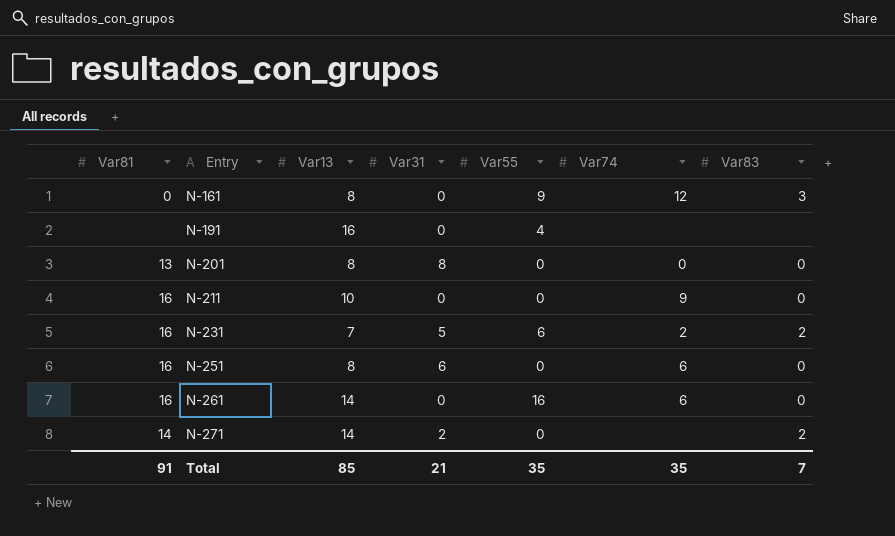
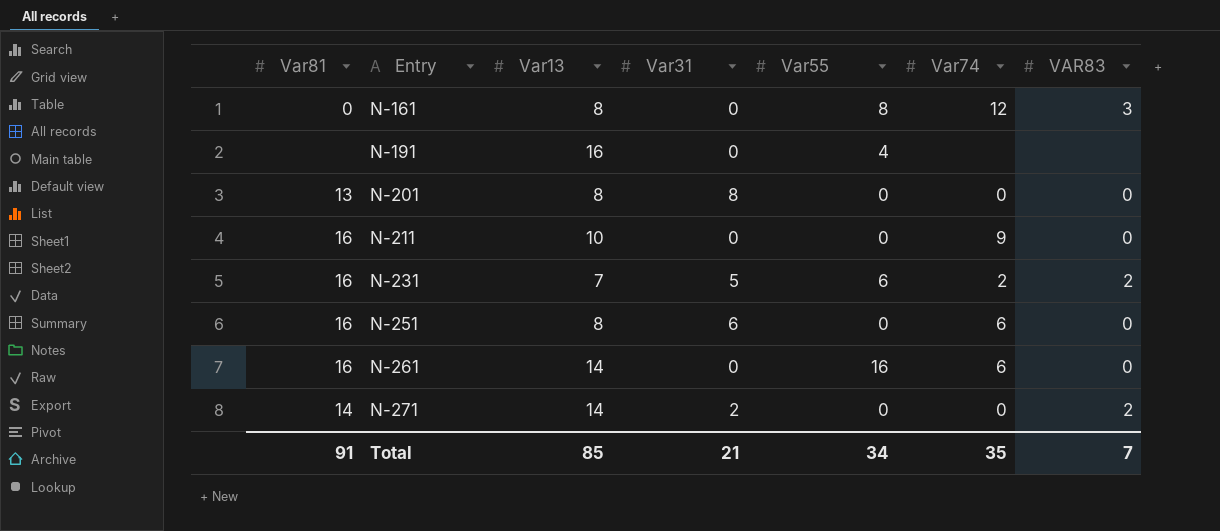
column name: Var83 -> VAR83
N-161 | Var55: 9 -> 8
N-271 | Var74: none -> 0
Total | Var55: 35 -> 34

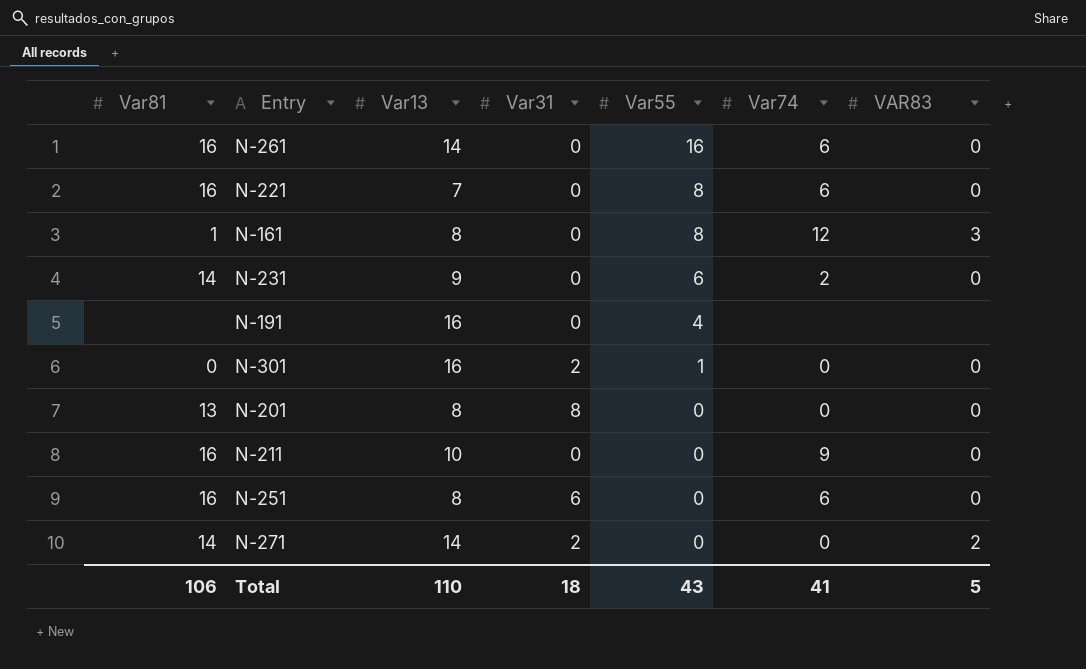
row order: Entry ascending -> Var55 descending
row N-221: none -> 16 | 7 | 0 | 8 | 6 | 0
N-161 | Var81: 0 -> 1
N-231 | Var81: 16 -> 14
N-231 | Var13: 7 -> 9
N-231 | Var31: 5 -> 0
N-231 | VAR83: 2 -> 0
row N-301: none -> 0 | 16 | 2 | 1 | 0 | 0
Total | Var81: 91 -> 106
Total | Var13: 85 -> 110
Total | Var31: 21 -> 18
Total | Var55: 34 -> 43
Total | Var74: 35 -> 41
Total | VAR83: 7 -> 5

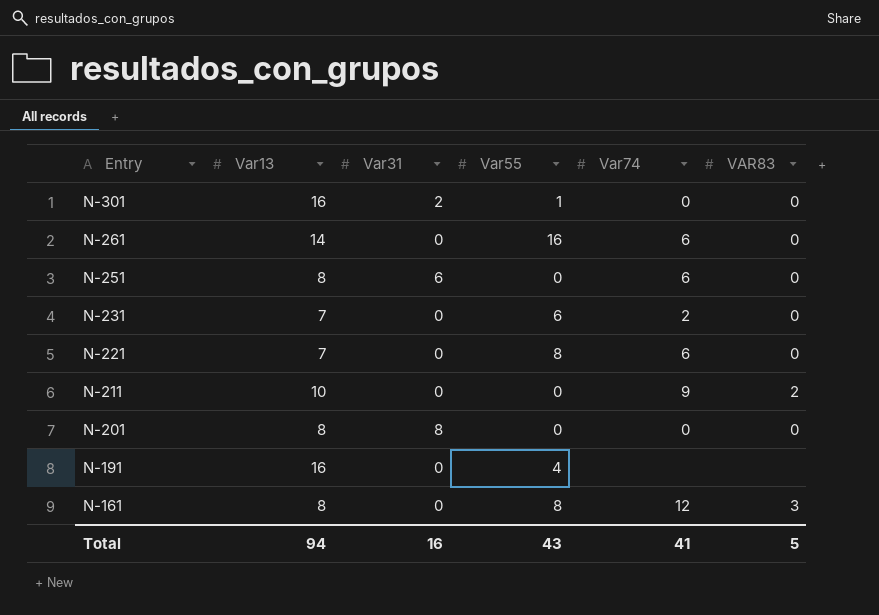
row order: Var55 descending -> Entry descending
column Var81 | position: 1 -> none
row N-271: 14 | 14 | 2 | 0 | 0 | 2 -> none
N-231 | Var13: 9 -> 7
N-211 | VAR83: 0 -> 2
Total | Var13: 110 -> 94
Total | Var31: 18 -> 16

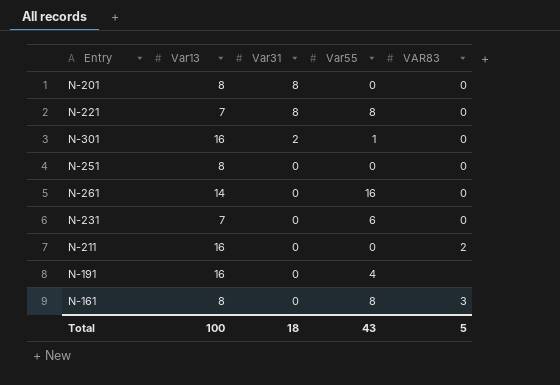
row order: Entry descending -> Var31 descending
column Var74 | position: 5 -> none
N-221 | Var31: 0 -> 8
N-251 | Var31: 6 -> 0
N-211 | Var13: 10 -> 16
Total | Var13: 94 -> 100
Total | Var31: 16 -> 18

